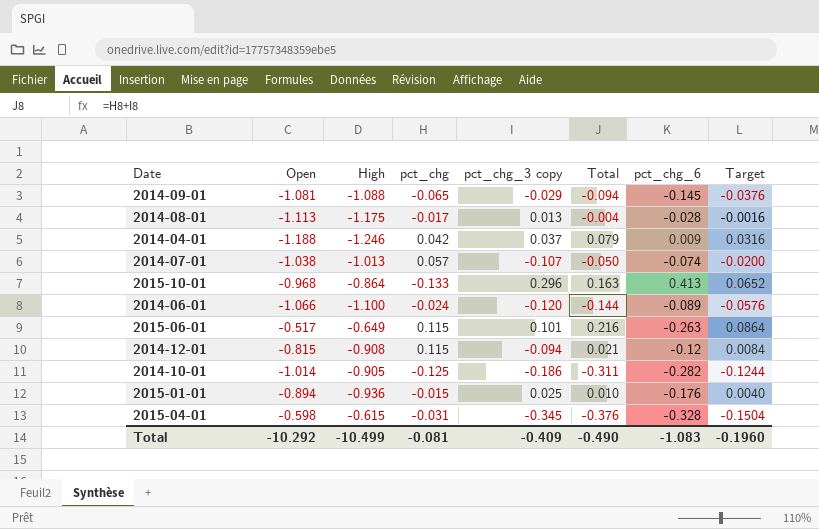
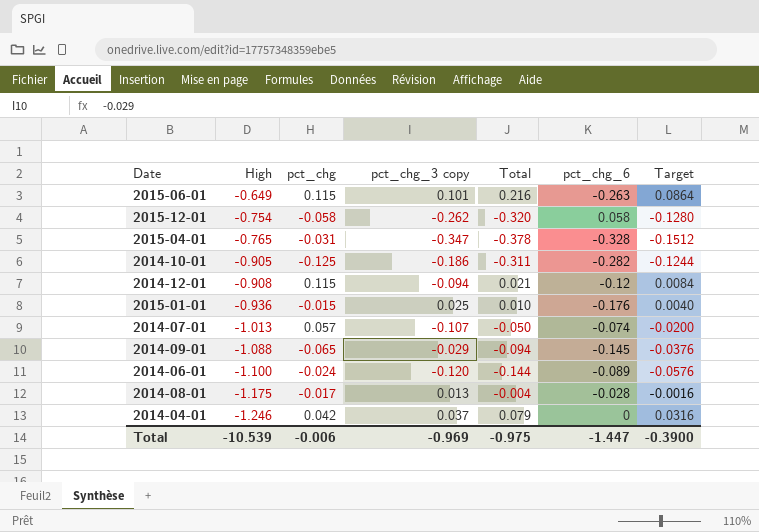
row order: none -> High descending
column Open | position: 2 -> none
row 2015-10-01: -0.968 | -0.864 | -0.133 | 0.296 | 0.163 | 0.413 | 0.0652 -> none
row 2015-12-01: none -> -0.754 | -0.058 | -0.262 | -0.320 | 0.058 | -0.1280
2015-04-01 | High: -0.615 -> -0.765
2015-04-01 | pct_chg_3 copy: -0.345 -> -0.347
2015-04-01 | Total: -0.376 -> -0.378
2015-04-01 | Target: -0.1504 -> -0.1512
2014-04-01 | pct_chg_6: 0.009 -> 0
Total | High: -10.499 -> -10.539
Total | pct_chg: -0.081 -> -0.006
Total | pct_chg_3 copy: -0.409 -> -0.969
Total | Total: -0.490 -> -0.975
Total | pct_chg_6: -1.083 -> -1.447
Total | Target: -0.1960 -> -0.3900

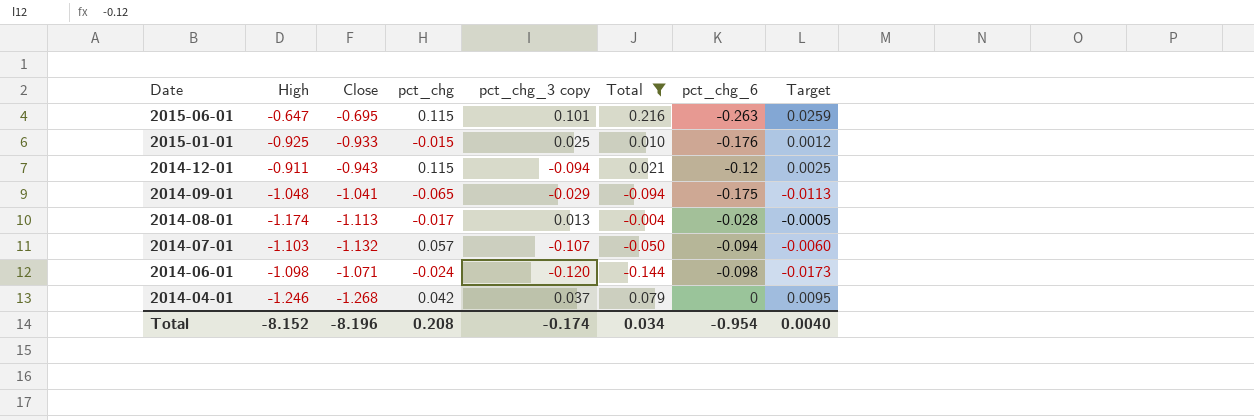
filter: none -> Total >= -0.144
row order: High descending -> Date descending
column Close | position: none -> 3
column Target | formula: [Total] * 0.4 -> [Total] * 0.12
2015-06-01 | High: -0.649 -> -0.647
2015-01-01 | High: -0.936 -> -0.925
2014-12-01 | High: -0.908 -> -0.911
2014-09-01 | High: -1.088 -> -1.048
2014-09-01 | pct_chg_6: -0.145 -> -0.175
2014-08-01 | High: -1.175 -> -1.174
2014-07-01 | High: -1.013 -> -1.103
2014-07-01 | pct_chg_6: -0.074 -> -0.094
2014-06-01 | High: -1.100 -> -1.098
2014-06-01 | pct_chg_6: -0.089 -> -0.098
Total | High: -10.539 -> -8.152
Total | pct_chg: -0.006 -> 0.208
Total | pct_chg_3 copy: -0.969 -> -0.174
Total | Total: -0.975 -> 0.034
Total | pct_chg_6: -1.447 -> -0.954
Total | Target: -0.3900 -> 0.0040

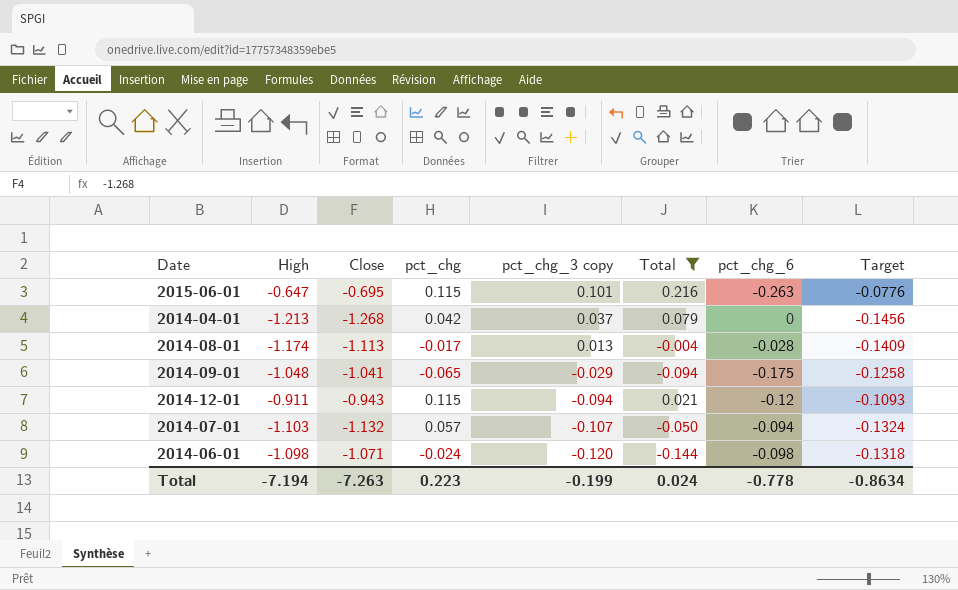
row order: Date descending -> pct_chg_3 copy descending
column Target | formula: [Total] * 0.12 -> [High] * 0.12
row 2015-01-01: -0.925 | -0.933 | -0.015 | 0.025 | 0.010 | -0.176 | 0.0012 -> none
2014-04-01 | High: -1.246 -> -1.213
Total | High: -8.152 -> -7.194
Total | Close: -8.196 -> -7.263
Total | pct_chg: 0.208 -> 0.223
Total | pct_chg_3 copy: -0.174 -> -0.199
Total | Total: 0.034 -> 0.024
Total | pct_chg_6: -0.954 -> -0.778
Total | Target: 0.0040 -> -0.8634

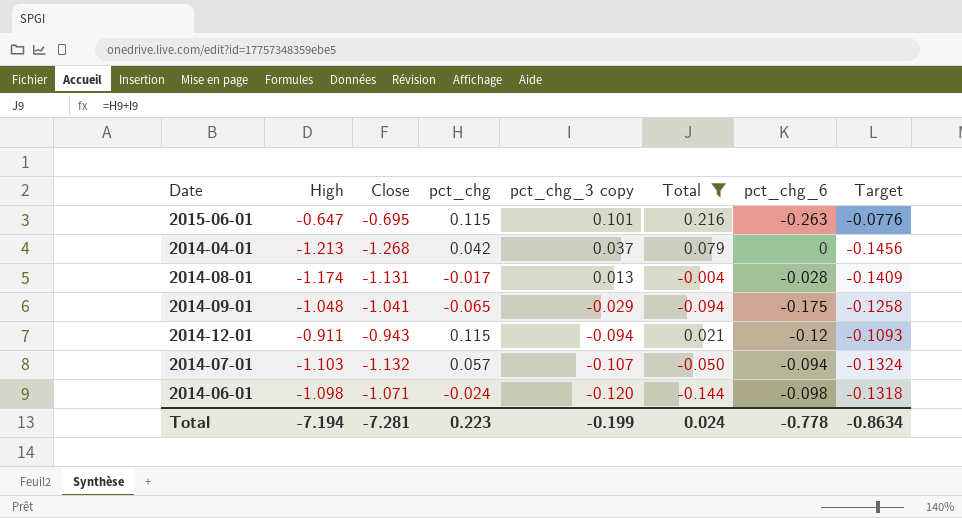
2014-08-01 | Close: -1.113 -> -1.131
Total | Close: -7.263 -> -7.281

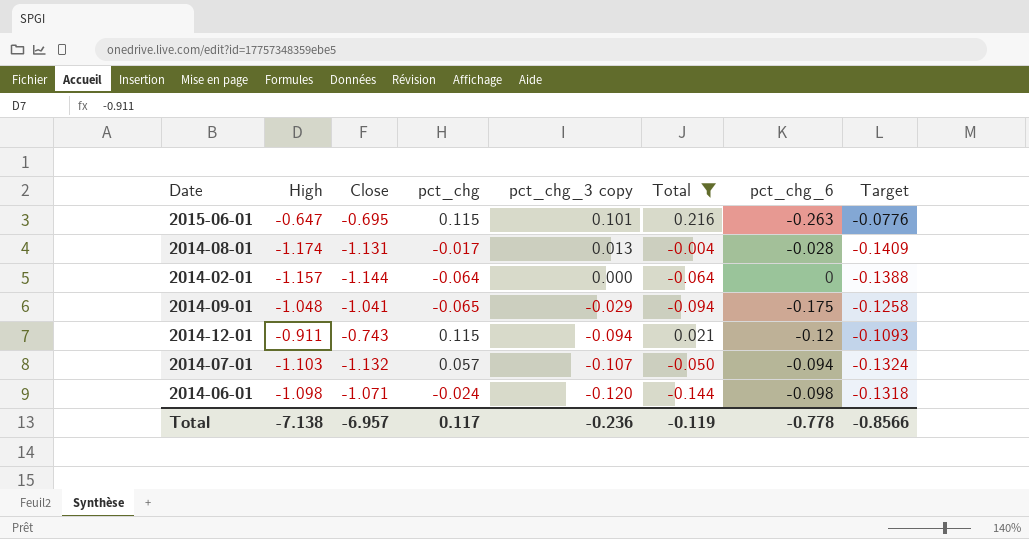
row 2014-04-01: -1.213 | -1.268 | 0.042 | 0.037 | 0.079 | 0 | -0.1456 -> none
row 2014-02-01: none -> -1.157 | -1.144 | -0.064 | 0.000 | -0.064 | 0 | -0.1388
2014-12-01 | Close: -0.943 -> -0.743
Total | High: -7.194 -> -7.138
Total | Close: -7.281 -> -6.957
Total | pct_chg: 0.223 -> 0.117
Total | pct_chg_3 copy: -0.199 -> -0.236
Total | Total: 0.024 -> -0.119
Total | Target: -0.8634 -> -0.8566

